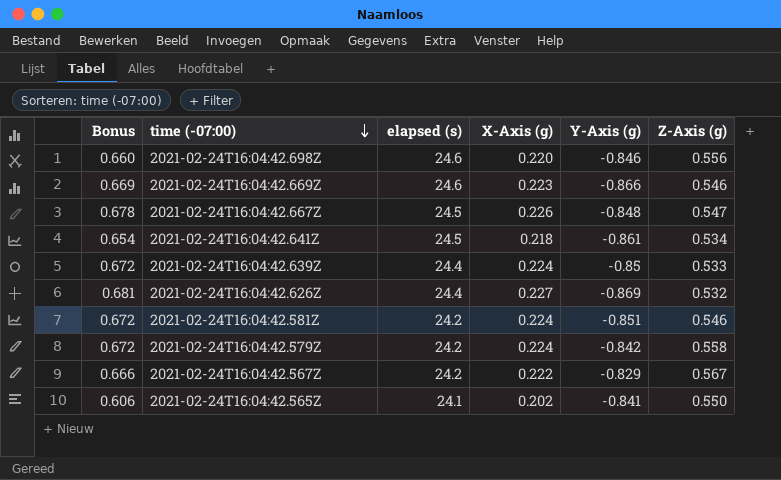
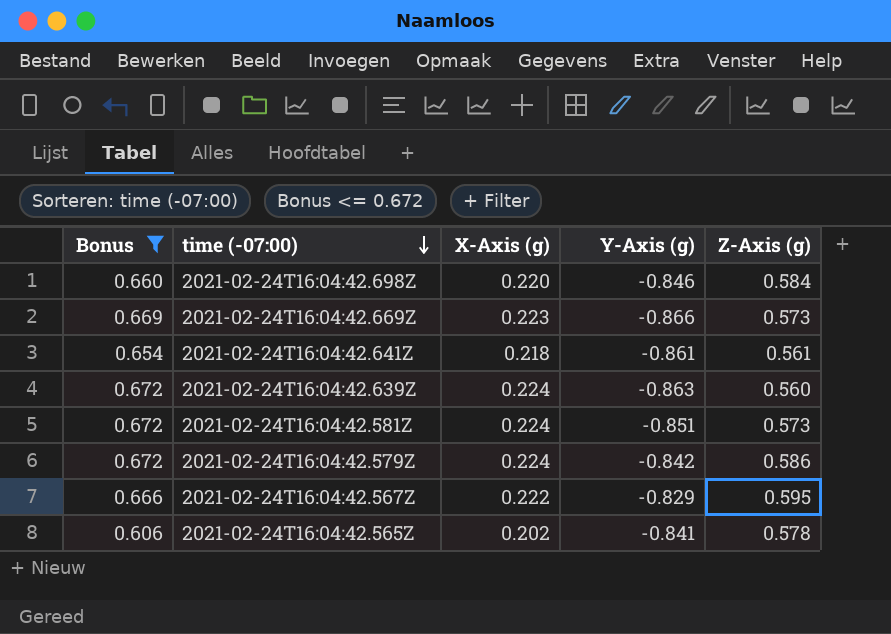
filter: none -> Bonus <= 0.672
column elapsed (s) | position: 3 -> none
2021-02-24T16:04:42.698Z | Z-Axis (g): 0.556 -> 0.584
2021-02-24T16:04:42.669Z | Z-Axis (g): 0.546 -> 0.573
2021-02-24T16:04:42.641Z | Z-Axis (g): 0.534 -> 0.561
2021-02-24T16:04:42.639Z | Y-Axis (g): -0.85 -> -0.863
2021-02-24T16:04:42.639Z | Z-Axis (g): 0.533 -> 0.560
2021-02-24T16:04:42.581Z | Z-Axis (g): 0.546 -> 0.573
2021-02-24T16:04:42.579Z | Z-Axis (g): 0.558 -> 0.586
2021-02-24T16:04:42.567Z | Z-Axis (g): 0.567 -> 0.595
2021-02-24T16:04:42.565Z | Z-Axis (g): 0.550 -> 0.578

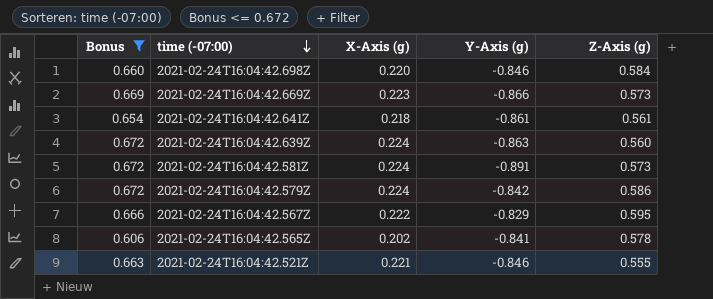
2021-02-24T16:04:42.581Z | Y-Axis (g): -0.851 -> -0.891
row 2021-02-24T16:04:42.521Z: none -> 0.663 | 0.221 | -0.846 | 0.555

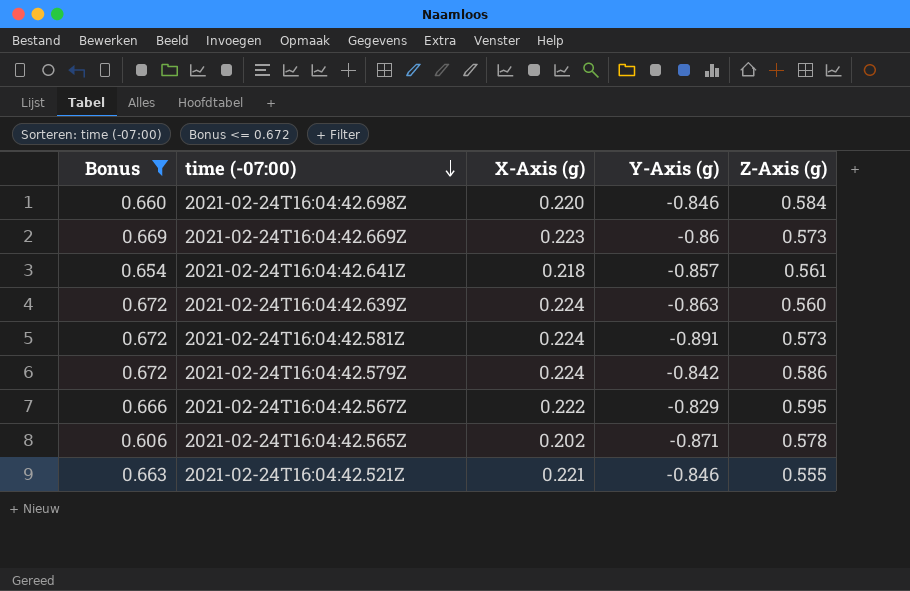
2021-02-24T16:04:42.669Z | Y-Axis (g): -0.866 -> -0.86
2021-02-24T16:04:42.641Z | Y-Axis (g): -0.861 -> -0.857
2021-02-24T16:04:42.565Z | Y-Axis (g): -0.841 -> -0.871

